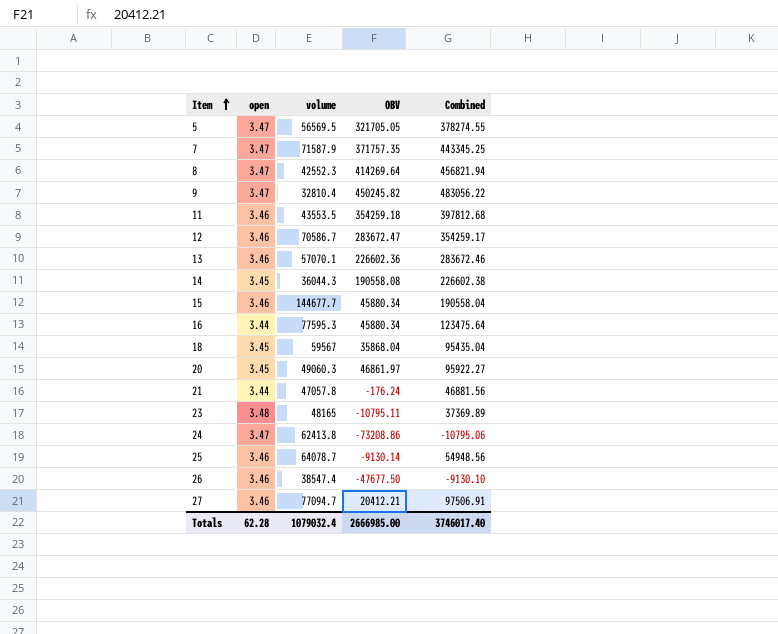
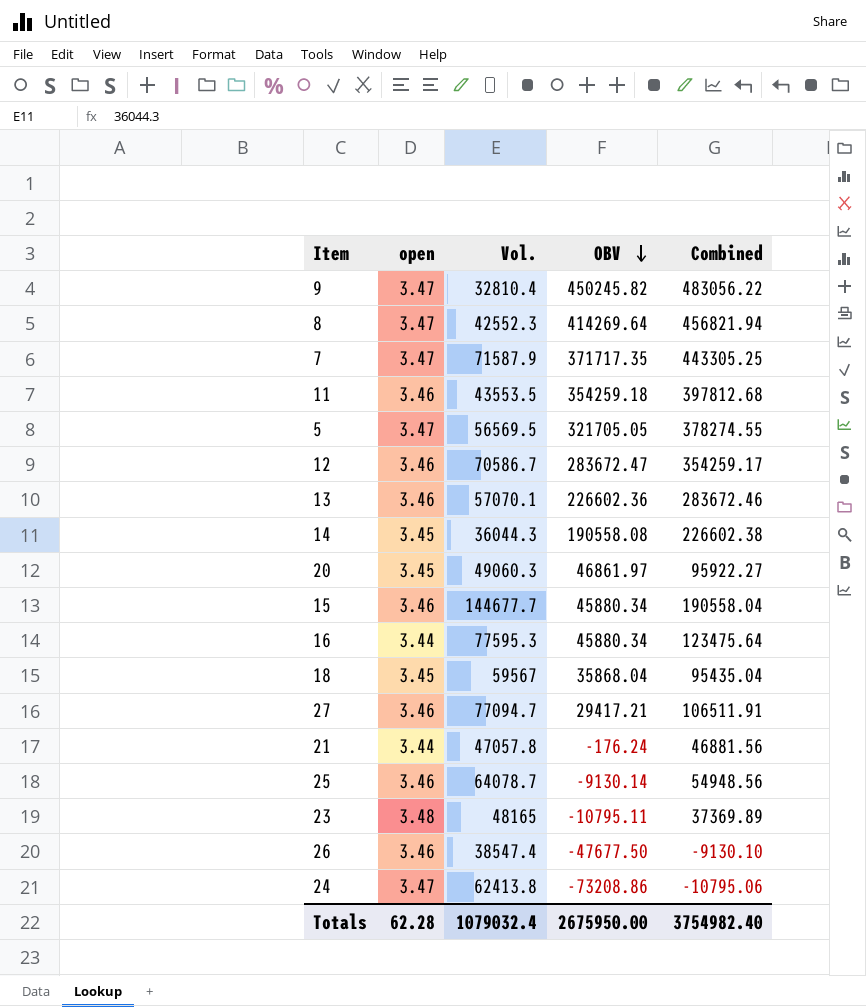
row order: Item ascending -> OBV descending
column name: volume -> Vol.
7 | OBV: 371757.35 -> 371717.35
7 | Combined: 443345.25 -> 443305.25
27 | OBV: 20412.21 -> 29417.21
27 | Combined: 97506.91 -> 106511.91
Totals | OBV: 2666985.00 -> 2675950.00
Totals | Combined: 3746017.40 -> 3754982.40

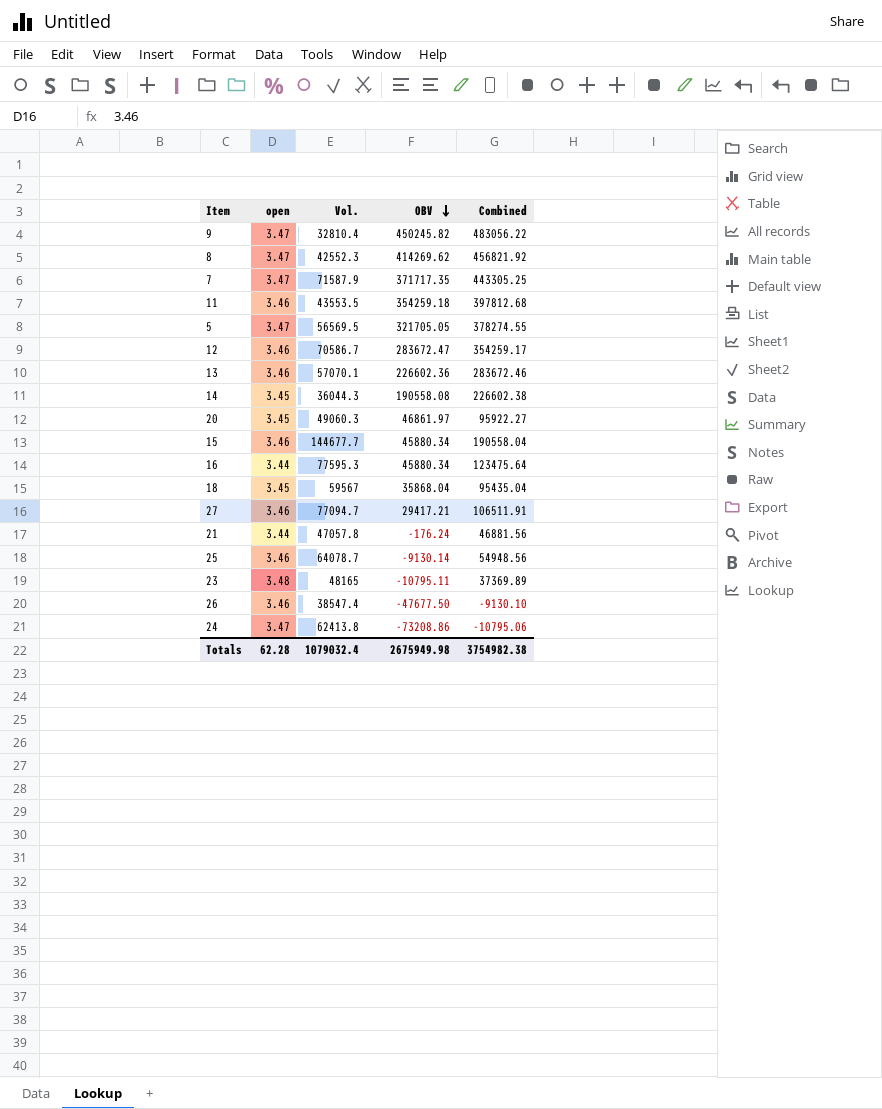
8 | OBV: 414269.64 -> 414269.62
8 | Combined: 456821.94 -> 456821.92
Totals | OBV: 2675950.00 -> 2675949.98
Totals | Combined: 3754982.40 -> 3754982.38

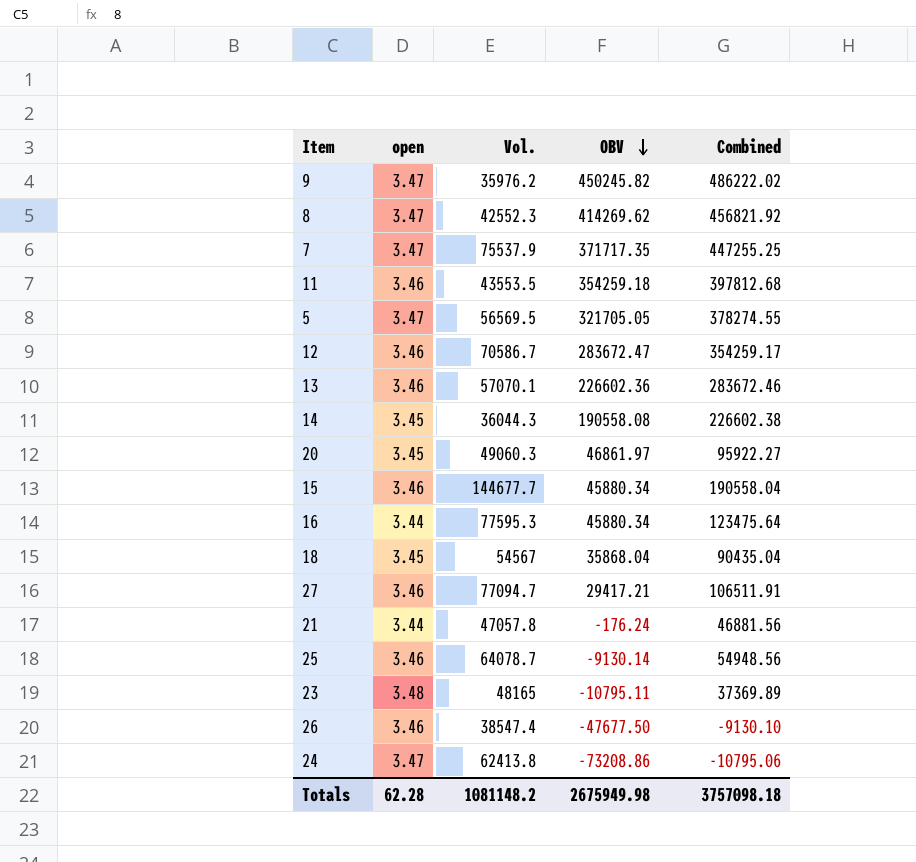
9 | Vol.: 32810.4 -> 35976.2
9 | Combined: 483056.22 -> 486222.02
7 | Vol.: 71587.9 -> 75537.9
7 | Combined: 443305.25 -> 447255.25
18 | Vol.: 59567 -> 54567
18 | Combined: 95435.04 -> 90435.04
Totals | Vol.: 1079032.4 -> 1081148.2
Totals | Combined: 3754982.38 -> 3757098.18

